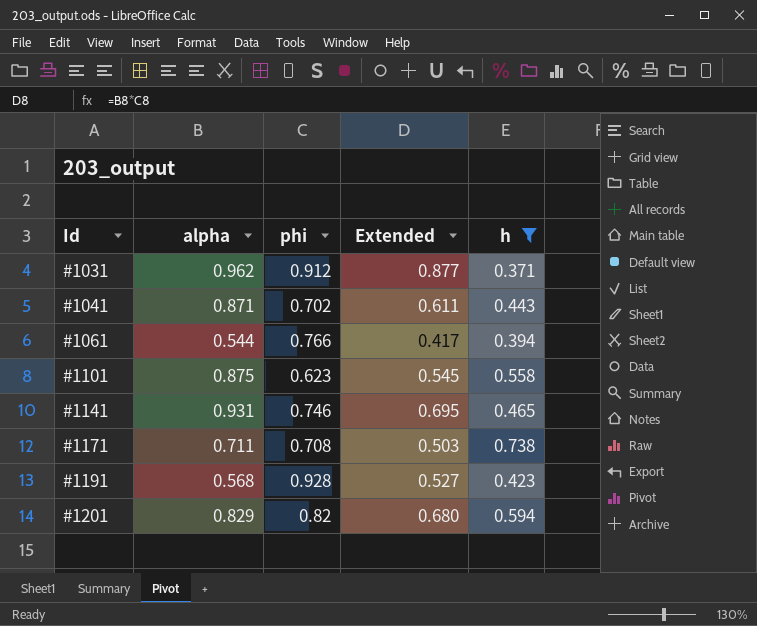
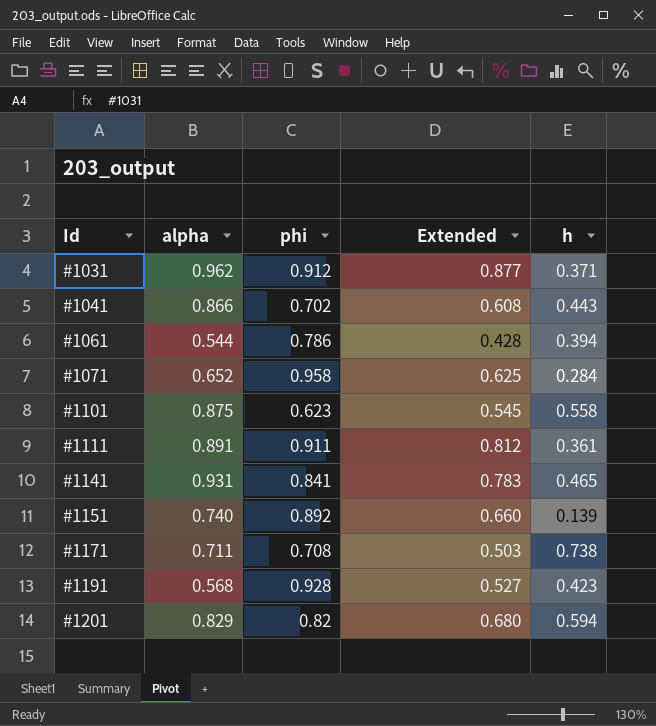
filter: h >= 0.371 -> none
#1041 | alpha: 0.871 -> 0.866
#1041 | Extended: 0.611 -> 0.608
#1061 | phi: 0.766 -> 0.786
#1061 | Extended: 0.417 -> 0.428
#1141 | phi: 0.746 -> 0.841
#1141 | Extended: 0.695 -> 0.783

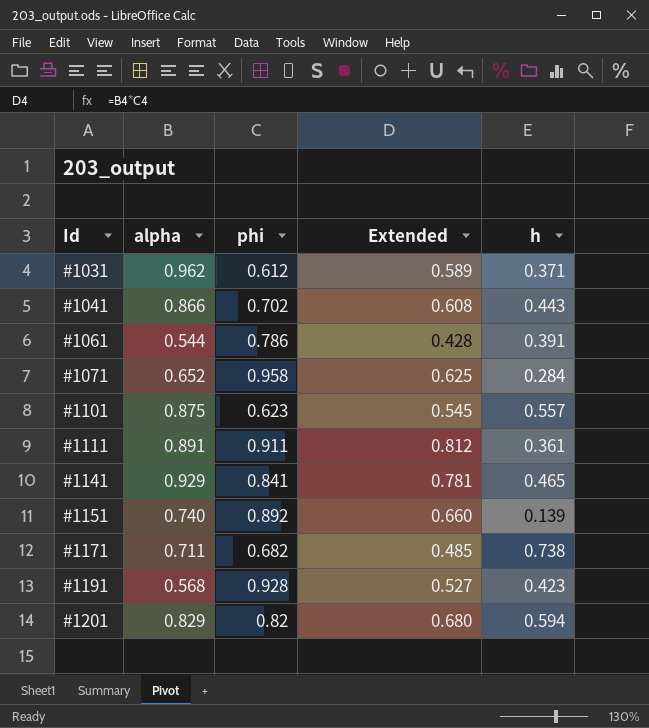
#1031 | phi: 0.912 -> 0.612
#1031 | Extended: 0.877 -> 0.589
#1061 | h: 0.394 -> 0.391
#1101 | h: 0.558 -> 0.557
#1141 | alpha: 0.931 -> 0.929
#1141 | Extended: 0.783 -> 0.781
#1171 | phi: 0.708 -> 0.682
#1171 | Extended: 0.503 -> 0.485

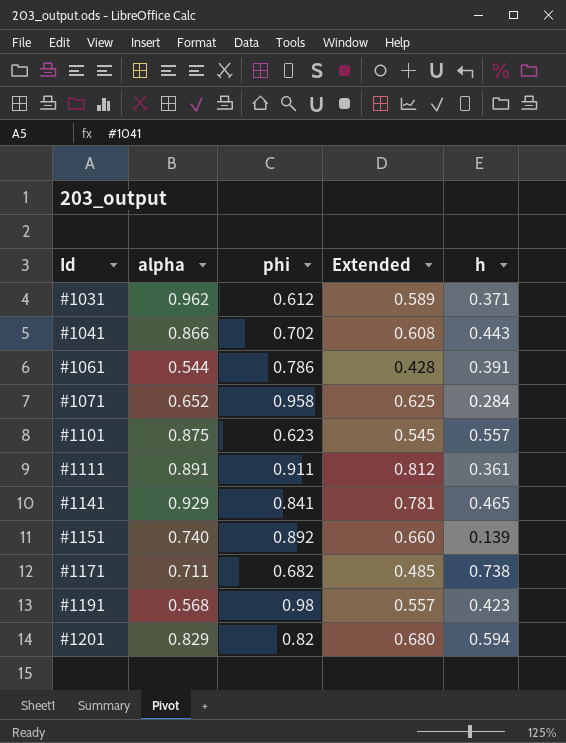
#1191 | phi: 0.928 -> 0.98
#1191 | Extended: 0.527 -> 0.557

